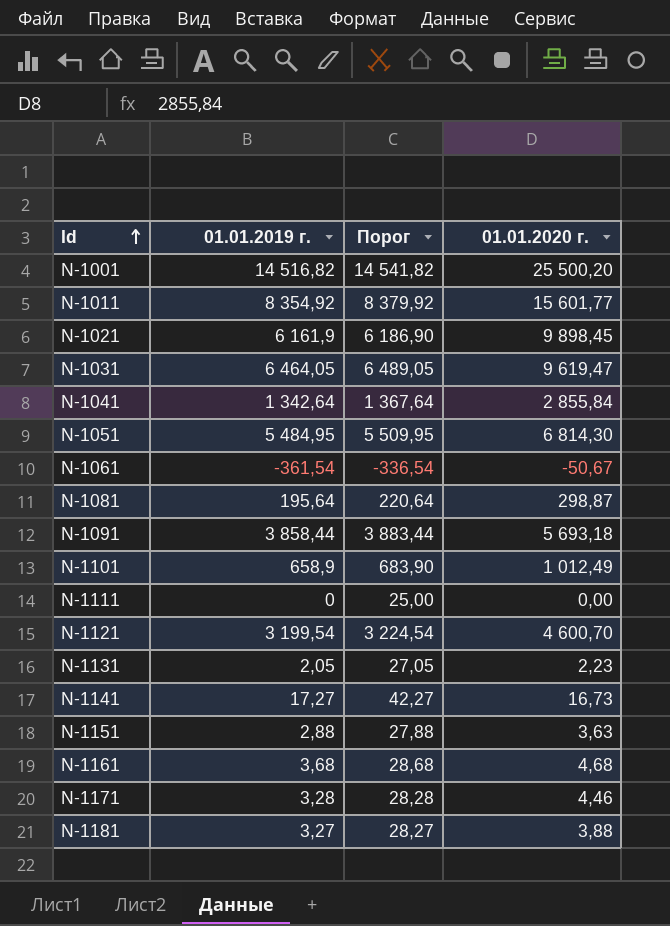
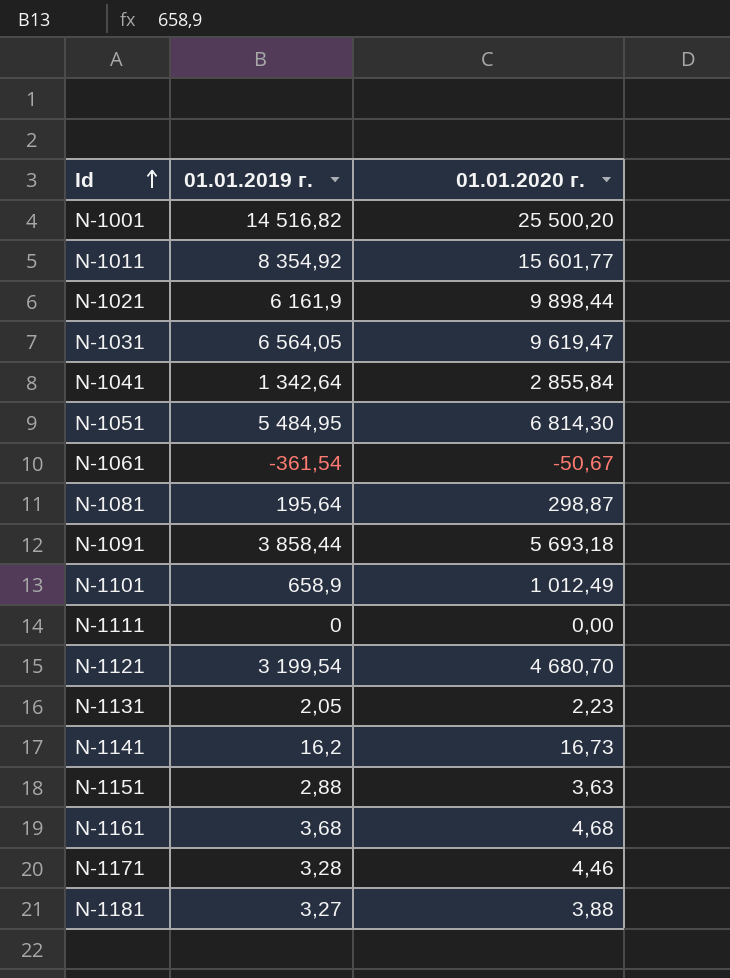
column Порог | formula: [01.01.2019 г.] + 25 -> none
N-1021 | 01.01.2020 г.: 9 898,45 -> 9 898,44
N-1031 | 01.01.2019 г.: 6 464,05 -> 6 564,05
N-1121 | 01.01.2020 г.: 4 600,70 -> 4 680,70
N-1141 | 01.01.2019 г.: 17,27 -> 16,2

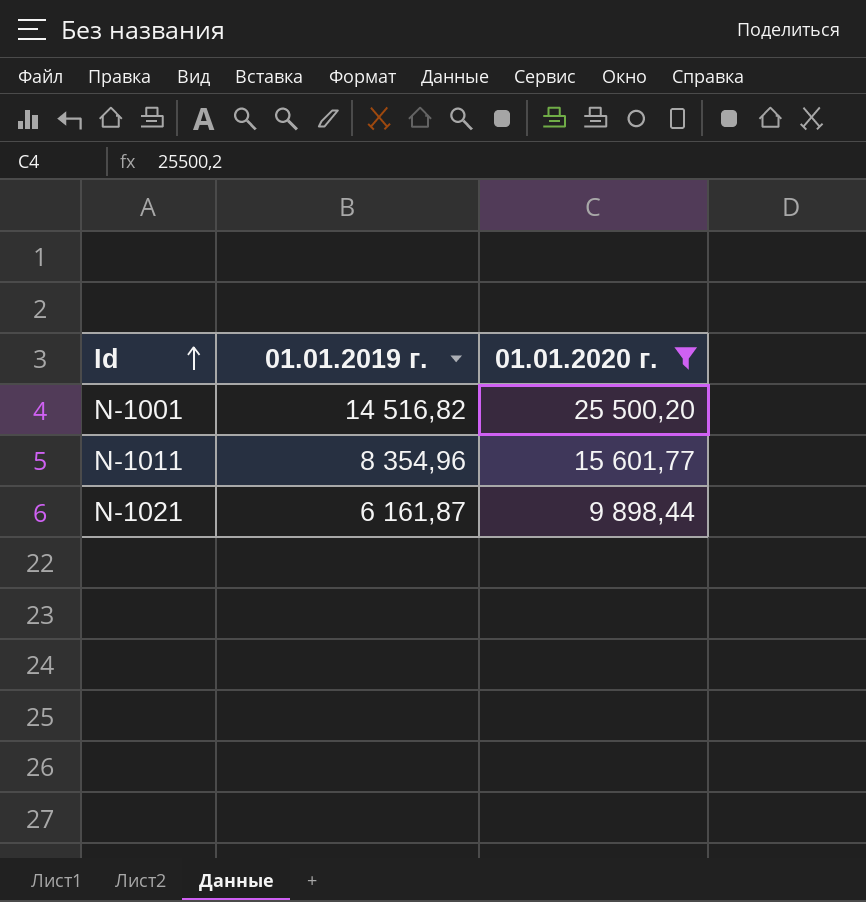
filter: none -> 01.01.2020 г. >= 9 898,44
N-1011 | 01.01.2019 г.: 8 354,92 -> 8 354,96
N-1021 | 01.01.2019 г.: 6 161,9 -> 6 161,87

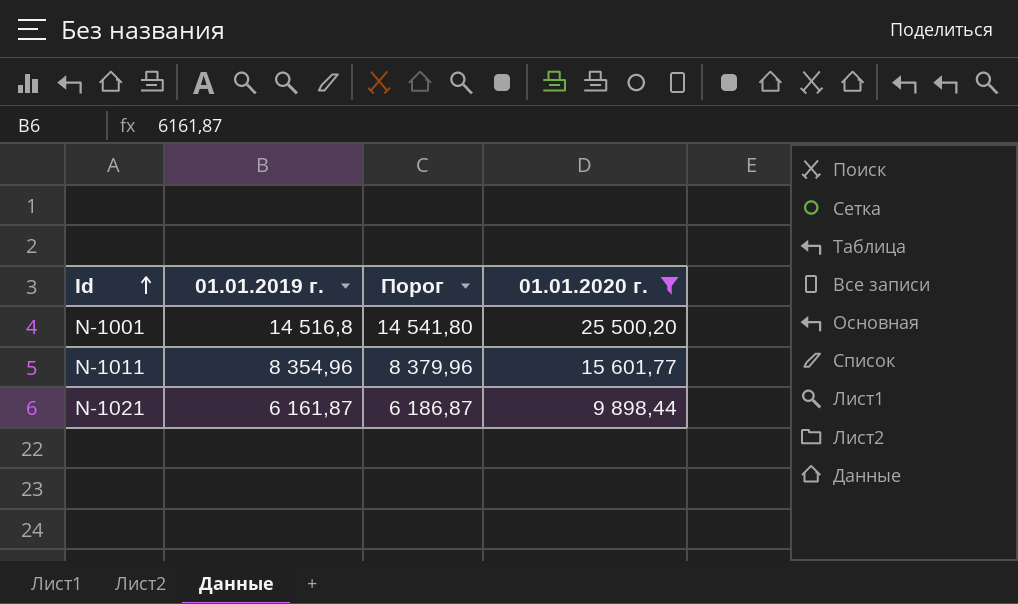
column Порог | formula: none -> [01.01.2019 г.] + 25
N-1001 | 01.01.2019 г.: 14 516,82 -> 14 516,8

